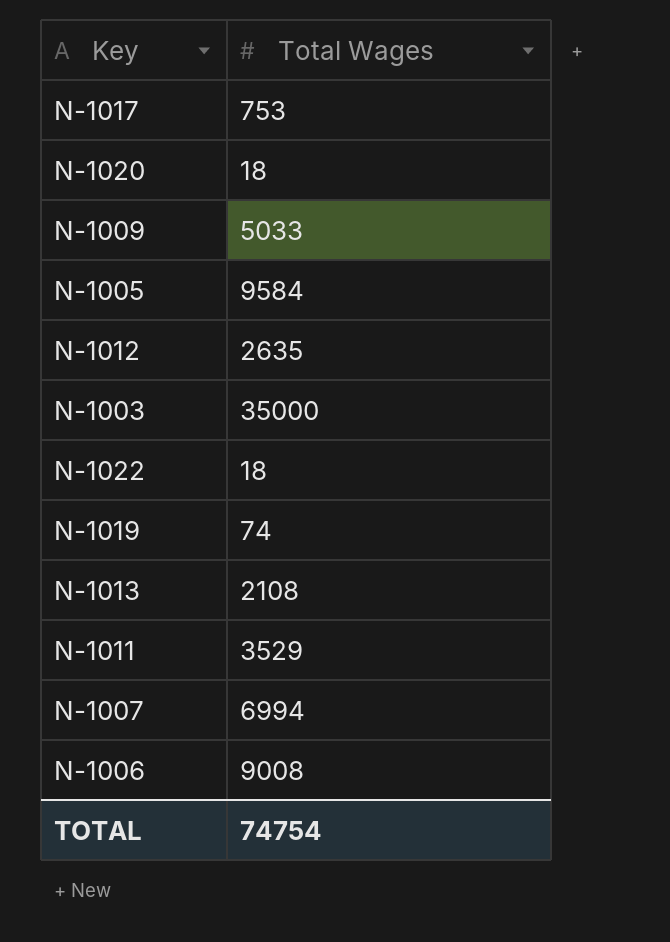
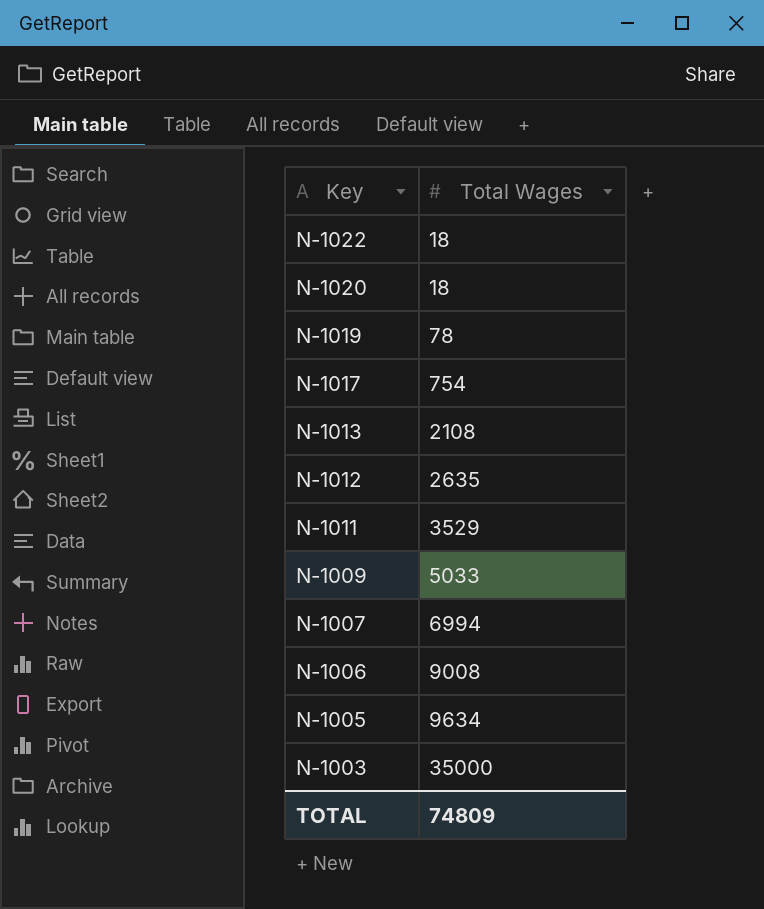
row order: none -> Key descending
N-1019 | Total Wages: 74 -> 78
N-1017 | Total Wages: 753 -> 754
N-1005 | Total Wages: 9584 -> 9634
TOTAL | Total Wages: 74754 -> 74809

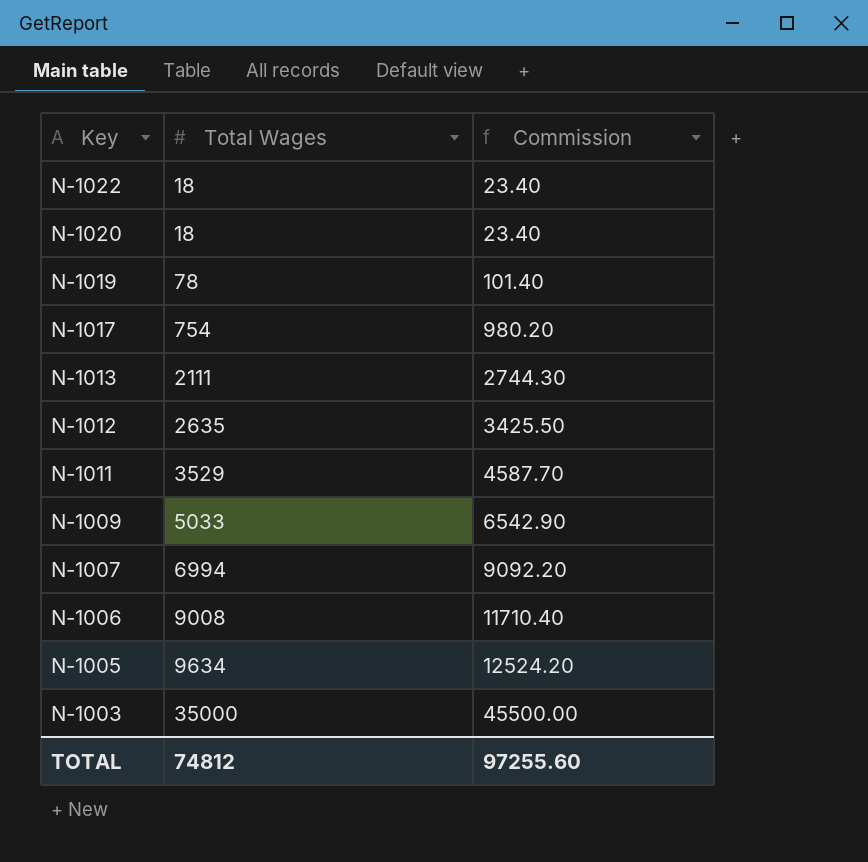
column Commission | formula: none -> [Total Wages] * 1.3
N-1013 | Total Wages: 2108 -> 2111
TOTAL | Total Wages: 74809 -> 74812

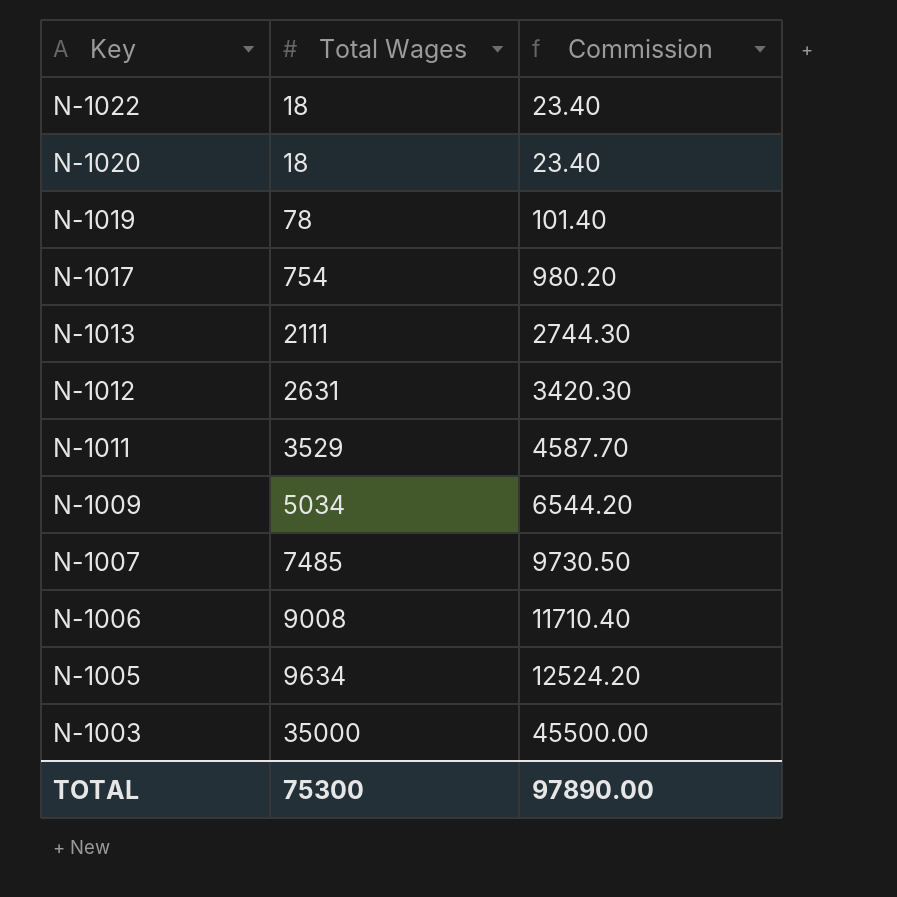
N-1012 | Total Wages: 2635 -> 2631
N-1012 | Commission: 3425.50 -> 3420.30
N-1009 | Total Wages: 5033 -> 5034
N-1009 | Commission: 6542.90 -> 6544.20
N-1007 | Total Wages: 6994 -> 7485
N-1007 | Commission: 9092.20 -> 9730.50
TOTAL | Total Wages: 74812 -> 75300
TOTAL | Commission: 97255.60 -> 97890.00

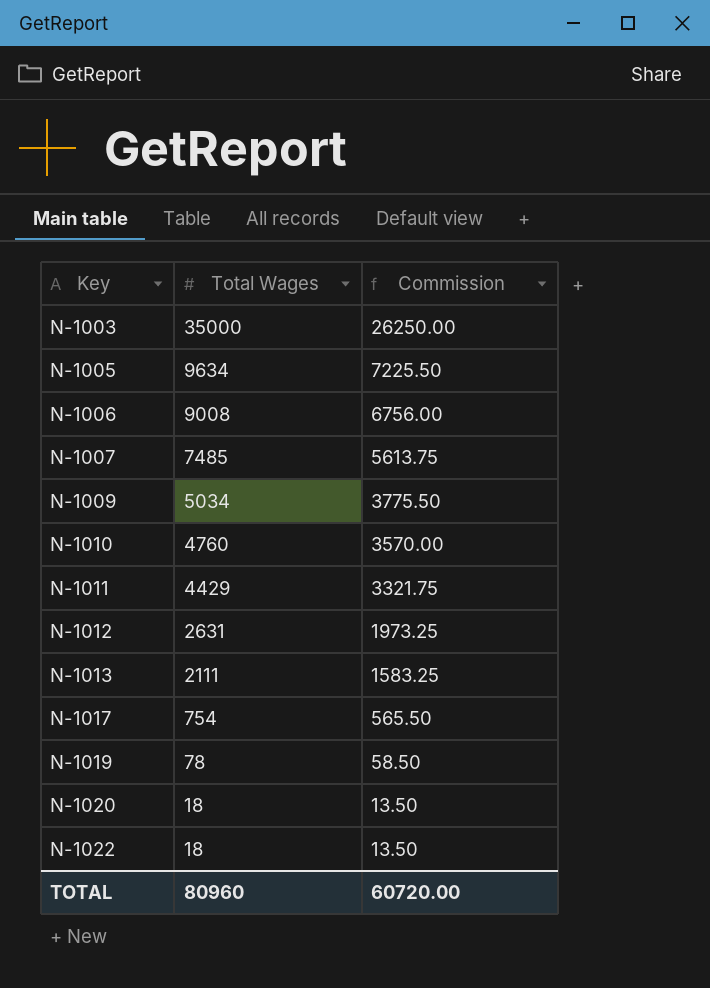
row order: Key descending -> Key ascending
column Commission | formula: [Total Wages] * 1.3 -> [Total Wages] * 0.75
row N-1010: none -> 4760 | 3570.00
N-1011 | Total Wages: 3529 -> 4429
TOTAL | Total Wages: 75300 -> 80960
TOTAL | Commission: 97890.00 -> 60720.00

